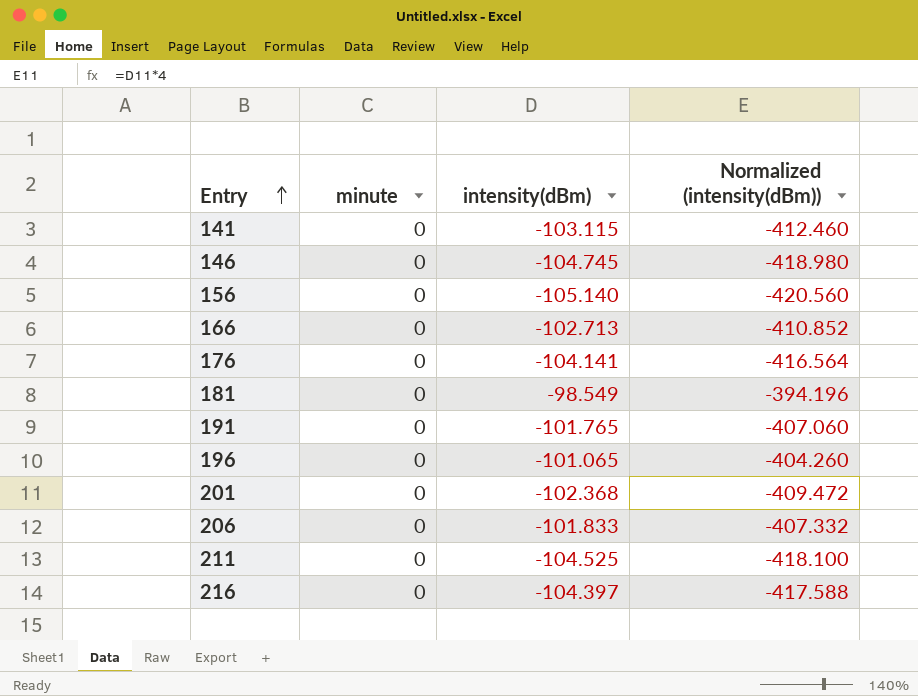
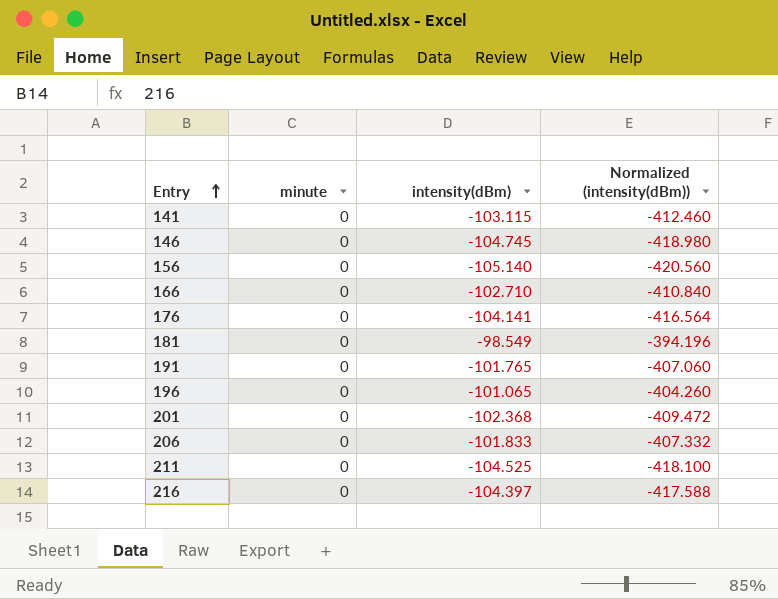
166 | intensity(dBm): -102.713 -> -102.710
166 | Normalized (intensity(dBm)): -410.852 -> -410.840

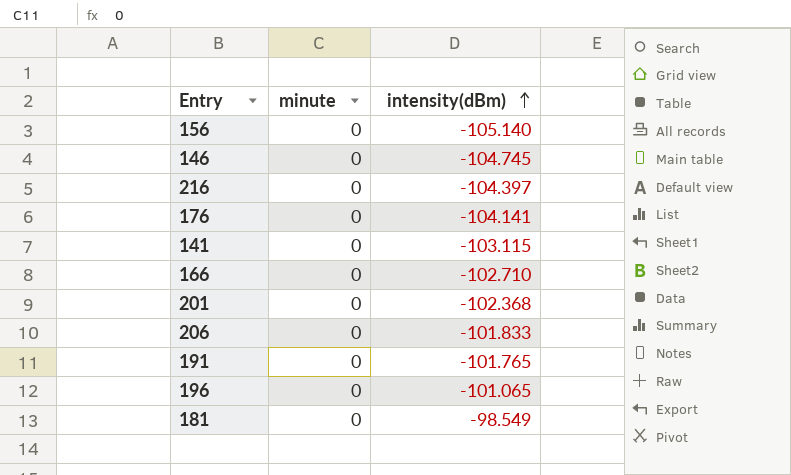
row order: Entry ascending -> intensity(dBm) ascending
column Normalized (intensity(dBm)) | formula: [intensity(dBm)] * 4 -> none
row 211: 0 | -104.525 | -418.100 -> none

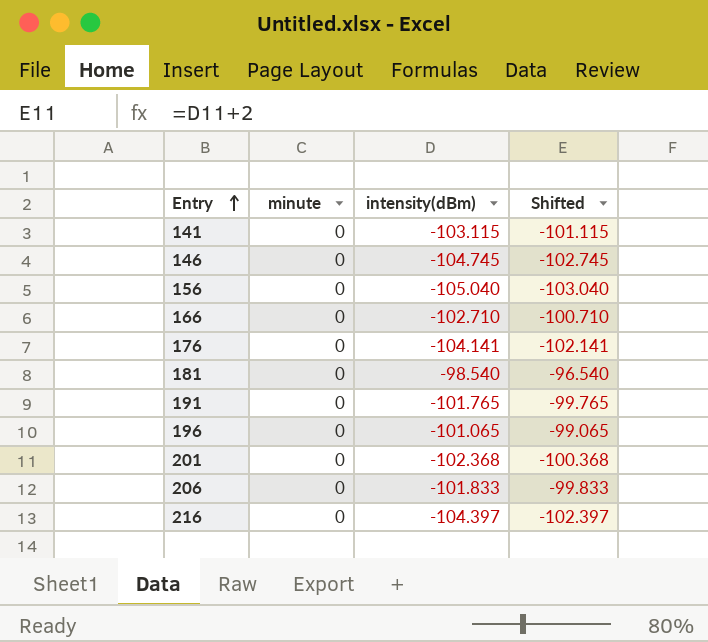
row order: intensity(dBm) ascending -> Entry ascending
column Shifted | formula: none -> [intensity(dBm)] + 2
156 | intensity(dBm): -105.140 -> -105.040
181 | intensity(dBm): -98.549 -> -98.540

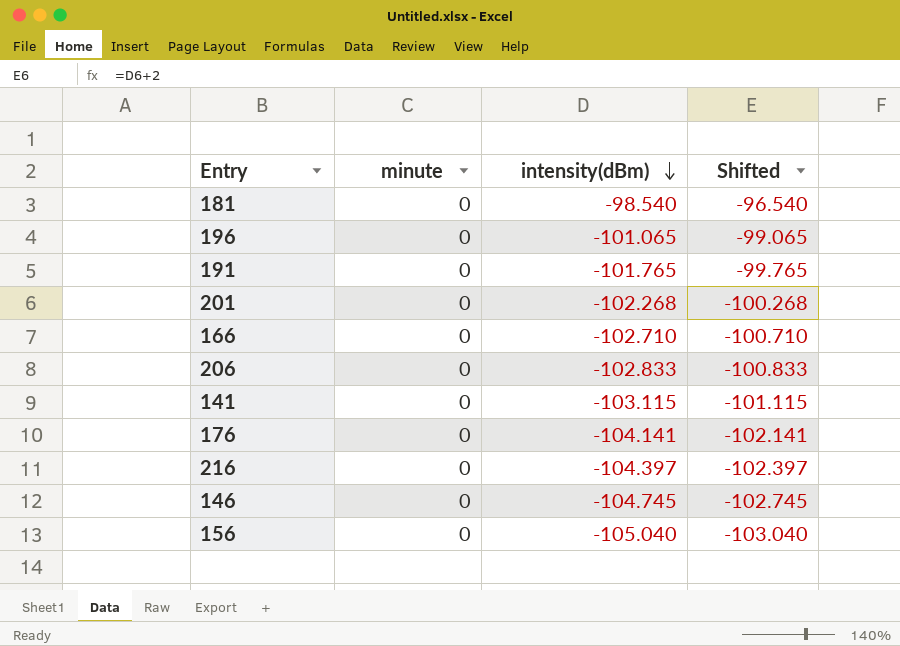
row order: Entry ascending -> intensity(dBm) descending
201 | intensity(dBm): -102.368 -> -102.268
201 | Shifted: -100.368 -> -100.268
206 | intensity(dBm): -101.833 -> -102.833
206 | Shifted: -99.833 -> -100.833

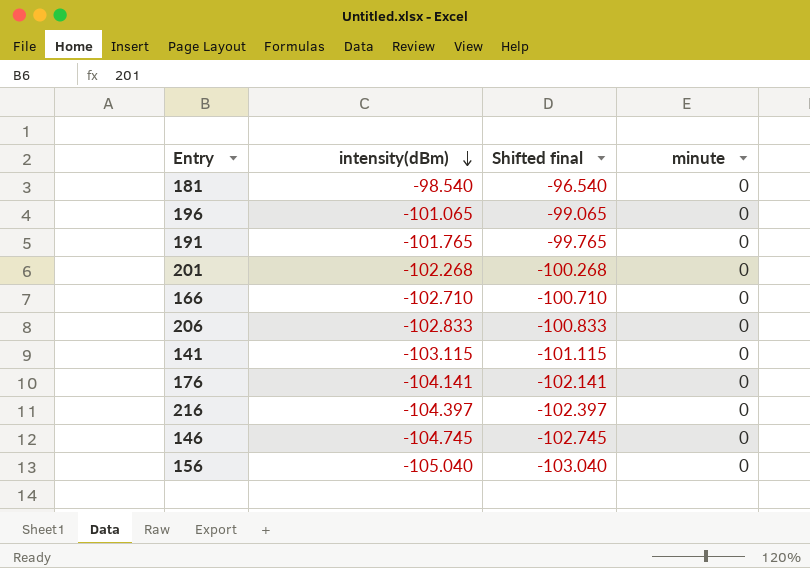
column name: Shifted -> Shifted final
column minute | position: 2 -> 4

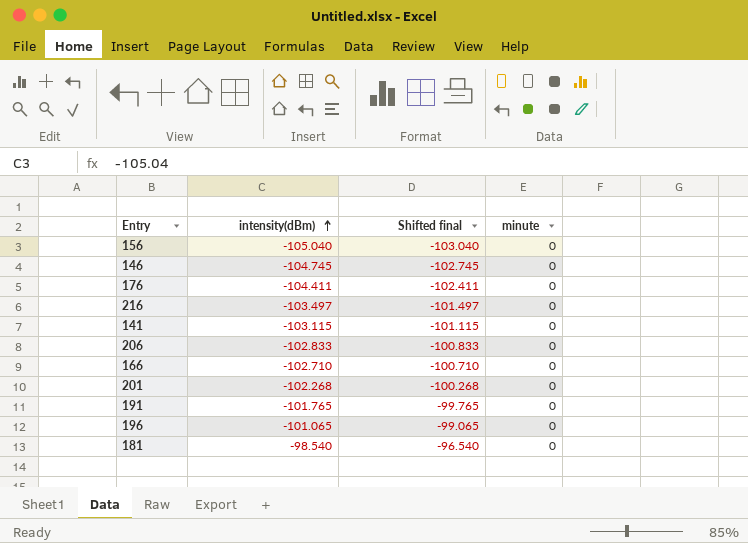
row order: intensity(dBm) descending -> intensity(dBm) ascending
176 | intensity(dBm): -104.141 -> -104.411
176 | Shifted final: -102.141 -> -102.411
216 | intensity(dBm): -104.397 -> -103.497
216 | Shifted final: -102.397 -> -101.497

